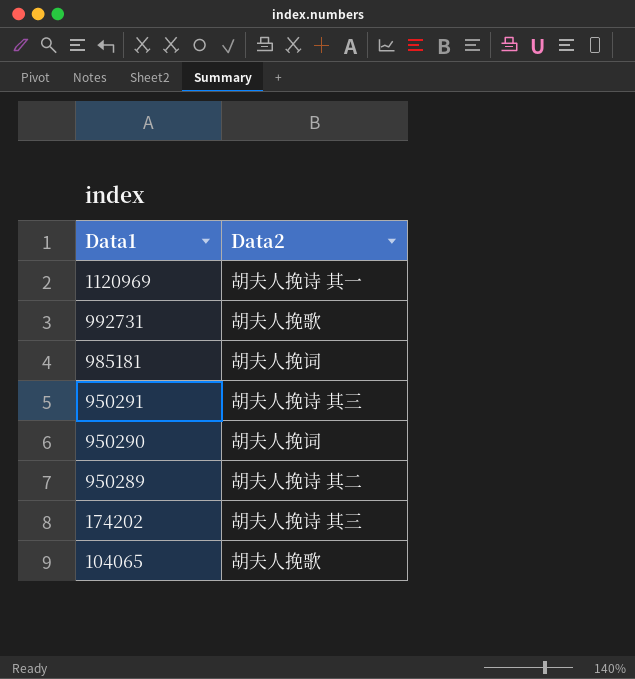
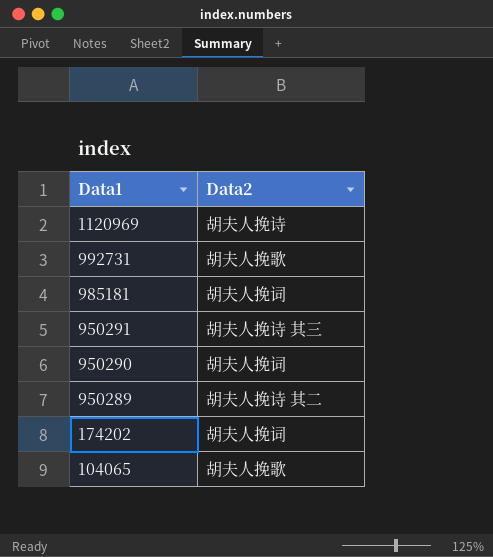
1120969 | Data2: 胡夫人挽诗 其一 -> 胡夫人挽诗
174202 | Data2: 胡夫人挽诗 其三 -> 胡夫人挽词

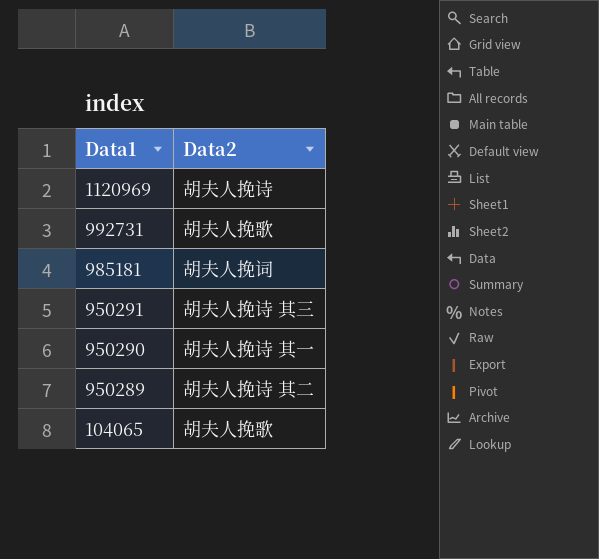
row 174202: 胡夫人挽词 -> none
950290 | Data2: 胡夫人挽词 -> 胡夫人挽诗 其一

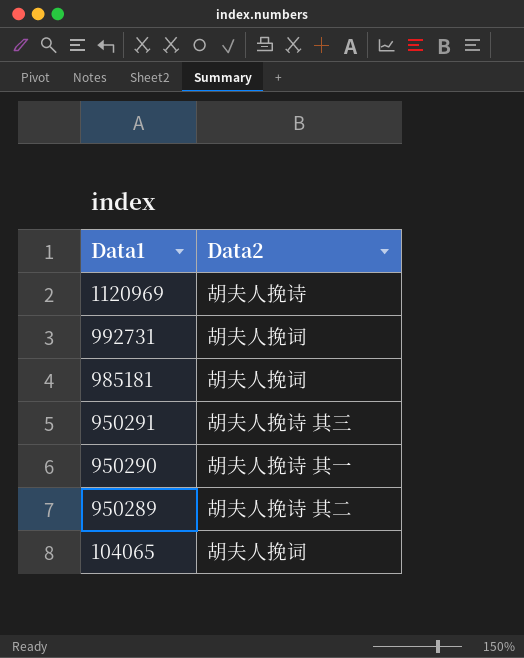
992731 | Data2: 胡夫人挽歌 -> 胡夫人挽词
104065 | Data2: 胡夫人挽歌 -> 胡夫人挽词

